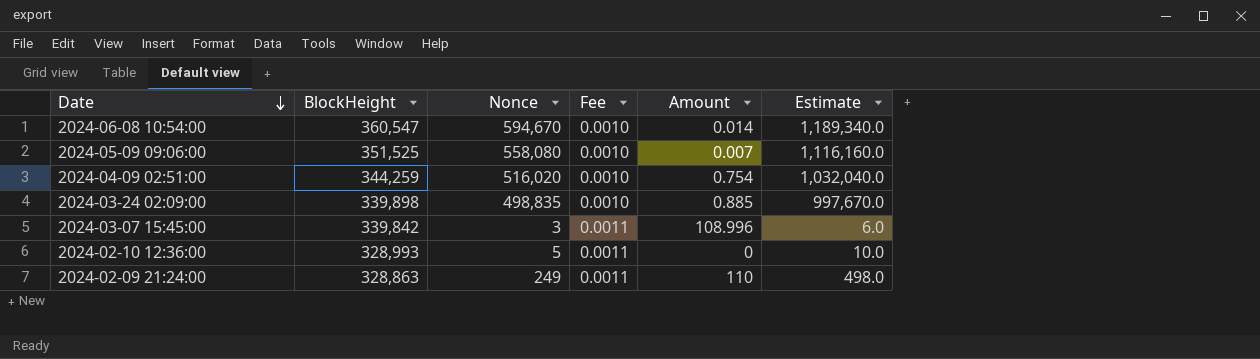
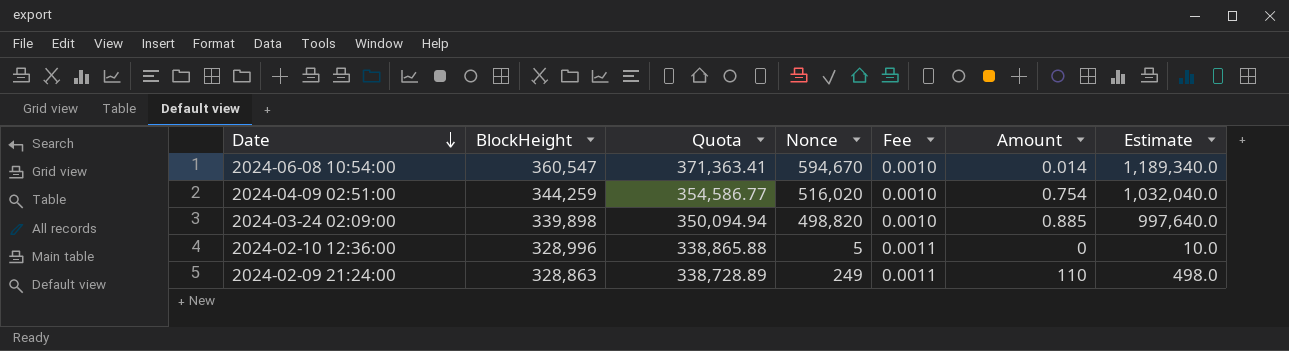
column Quota | formula: none -> [BlockHeight] * 1.03
row 2024-05-09 09:06:00: 351,525 | 558,080 | 0.0010 | 0.007 | 1,116,160.0 -> none
row 2024-03-07 15:45:00: 339,842 | 3 | 0.0011 | 108.996 | 6.0 -> none
2024-03-24 02:09:00 | Nonce: 498,835 -> 498,820
2024-03-24 02:09:00 | Estimate: 997,670.0 -> 997,640.0
2024-02-10 12:36:00 | BlockHeight: 328,993 -> 328,996

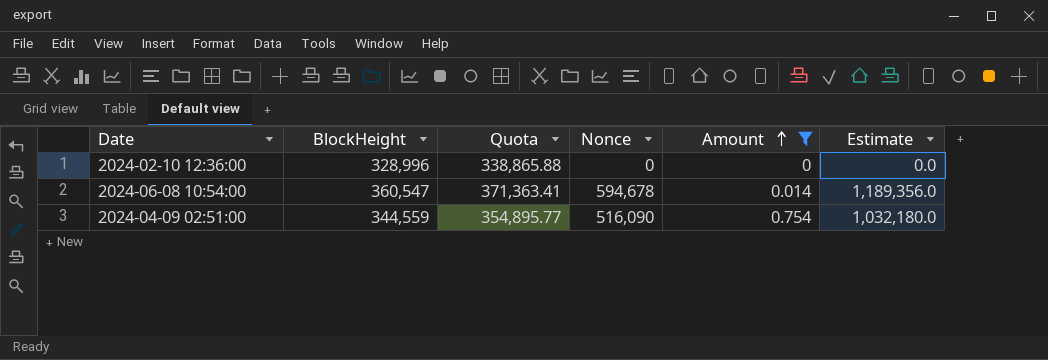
filter: none -> Amount <= 0.754
row order: Date descending -> Amount ascending
column Fee | position: 5 -> none
2024-02-10 12:36:00 | Nonce: 5 -> 0
2024-02-10 12:36:00 | Estimate: 10.0 -> 0.0
2024-06-08 10:54:00 | Nonce: 594,670 -> 594,678
2024-06-08 10:54:00 | Estimate: 1,189,340.0 -> 1,189,356.0
2024-04-09 02:51:00 | BlockHeight: 344,259 -> 344,559
2024-04-09 02:51:00 | Quota: 354,586.77 -> 354,895.77
2024-04-09 02:51:00 | Nonce: 516,020 -> 516,090
2024-04-09 02:51:00 | Estimate: 1,032,040.0 -> 1,032,180.0

